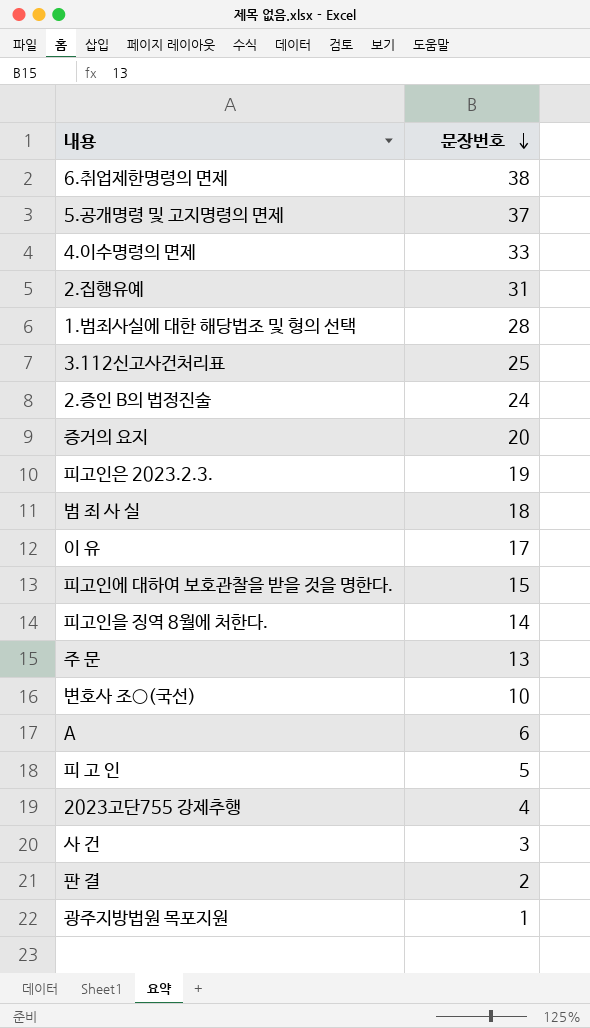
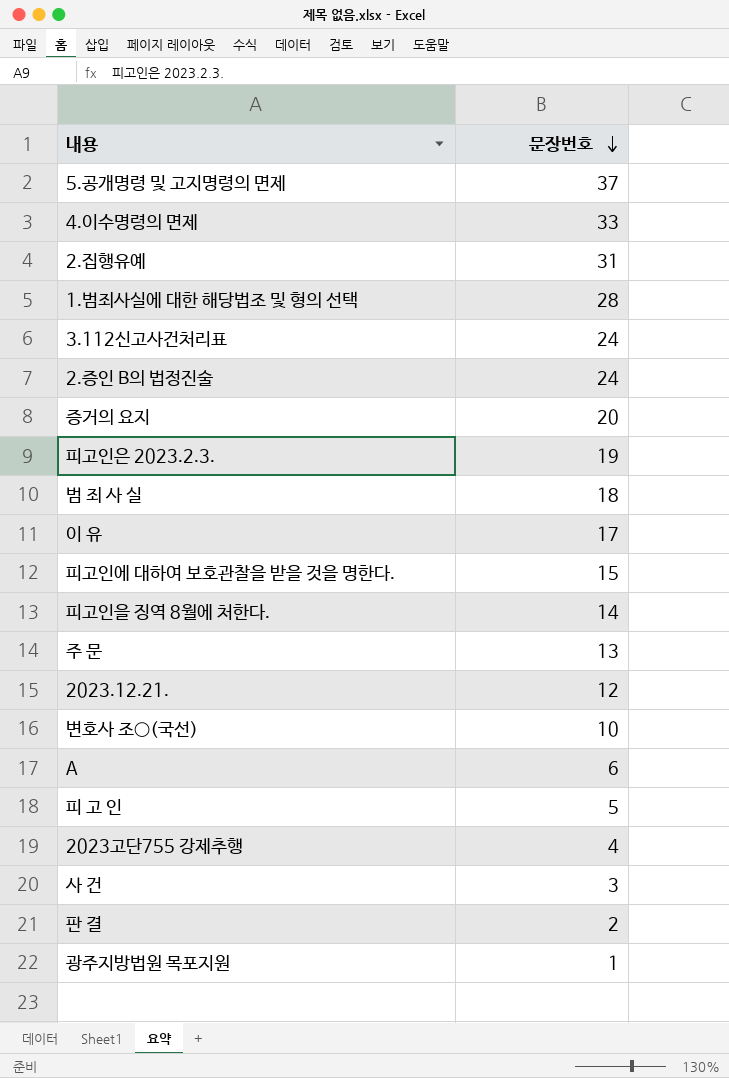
row 6.취업제한명령의 면제: 38 -> none
3.112신고사건처리표 | 문장번호: 25 -> 24
row 2023.12.21.: none -> 12

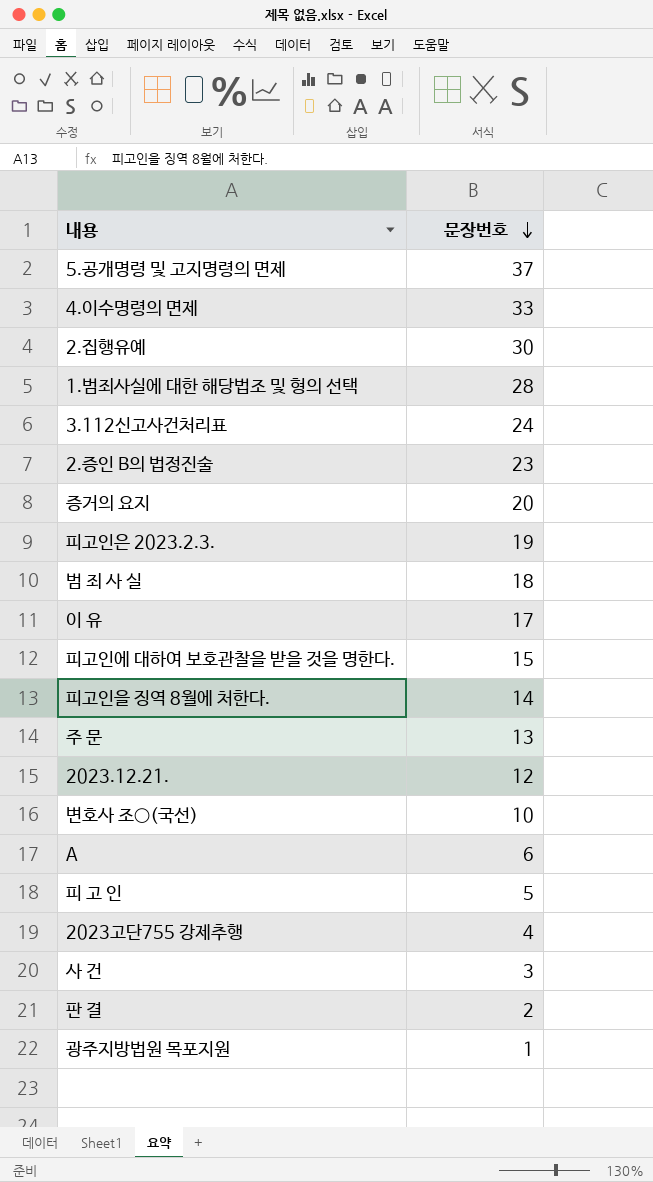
2.집행유예 | 문장번호: 31 -> 30
2.증인 B의 법정진술 | 문장번호: 24 -> 23

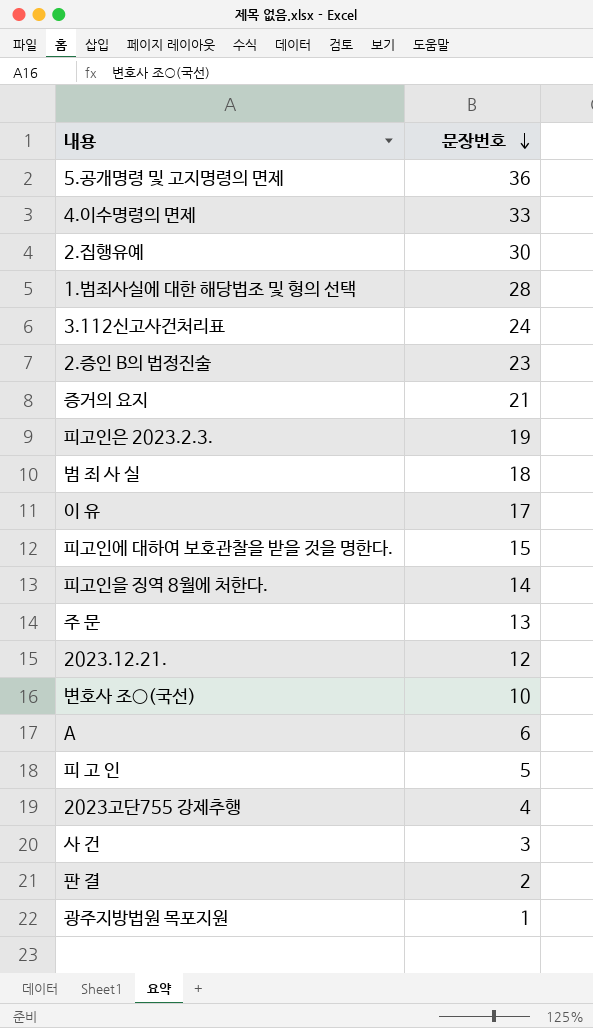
5.공개명령 및 고지명령의 면제 | 문장번호: 37 -> 36
증거의 요지 | 문장번호: 20 -> 21

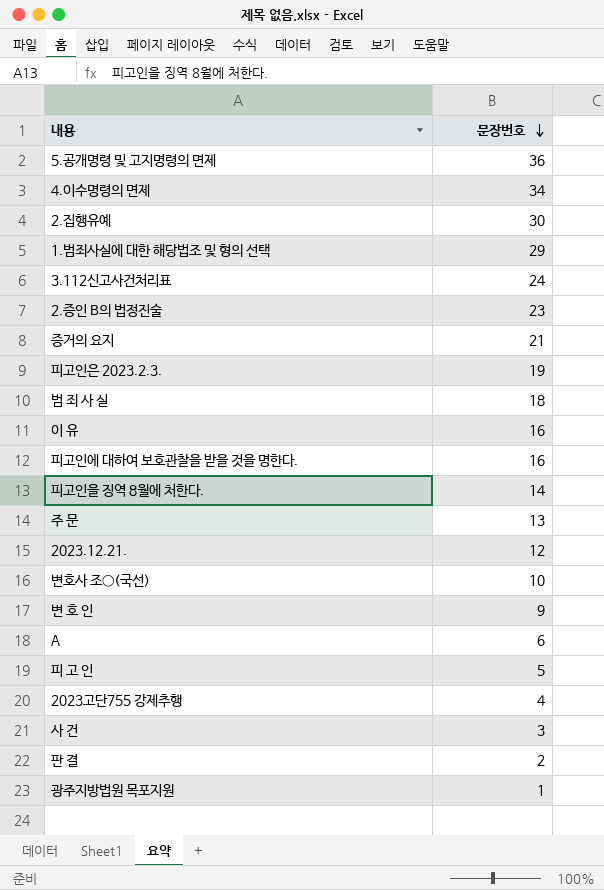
4.이수명령의 면제 | 문장번호: 33 -> 34
1.범죄사실에 대한 해당법조 및 형의 선택 | 문장번호: 28 -> 29
이 유 | 문장번호: 17 -> 16
피고인에 대하여 보호관찰을 받을 것을 명한다. | 문장번호: 15 -> 16
row 변 호 인: none -> 9

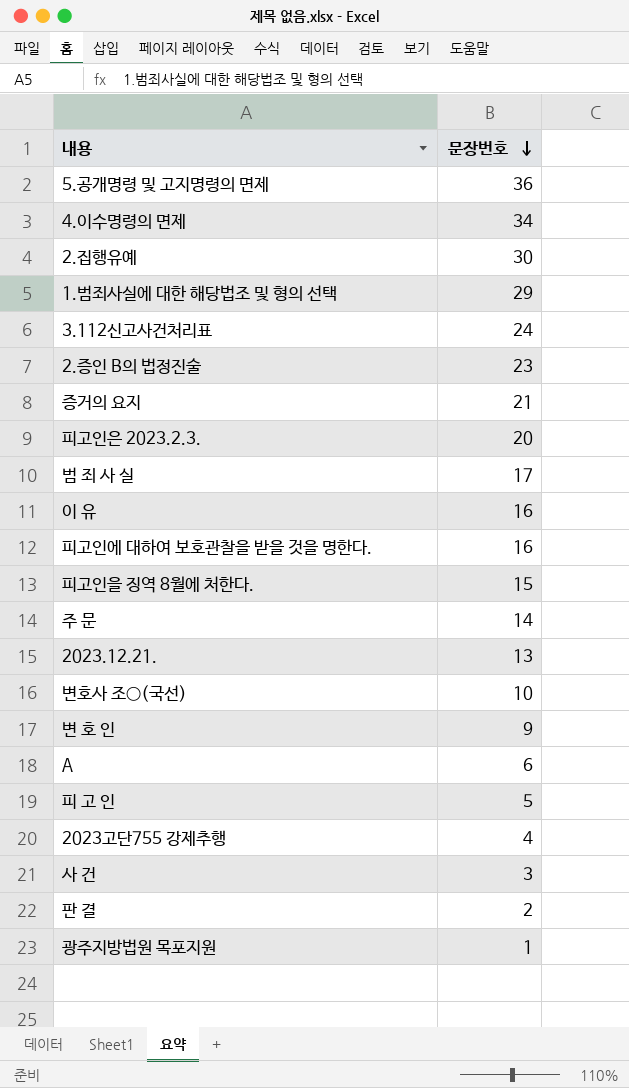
피고인은 2023.2.3. | 문장번호: 19 -> 20
범 죄 사 실 | 문장번호: 18 -> 17
피고인을 징역 8월에 처한다. | 문장번호: 14 -> 15
주 문 | 문장번호: 13 -> 14
2023.12.21. | 문장번호: 12 -> 13

